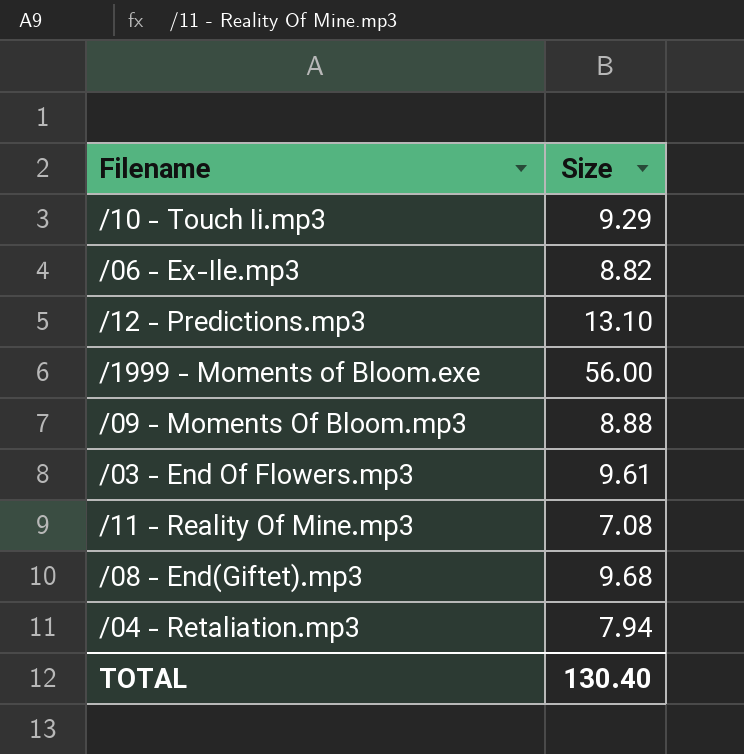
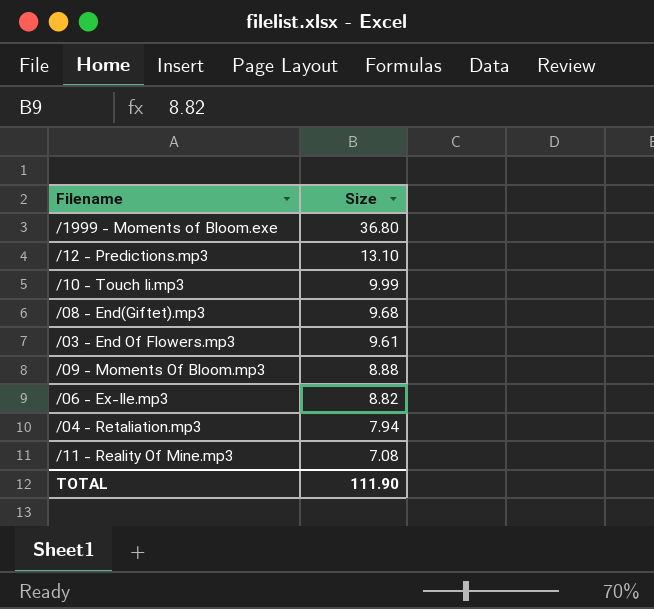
row order: none -> Size descending
/1999 - Moments of Bloom.exe | Size: 56.00 -> 36.80
/10 - Touch Ii.mp3 | Size: 9.29 -> 9.99
TOTAL | Size: 130.40 -> 111.90

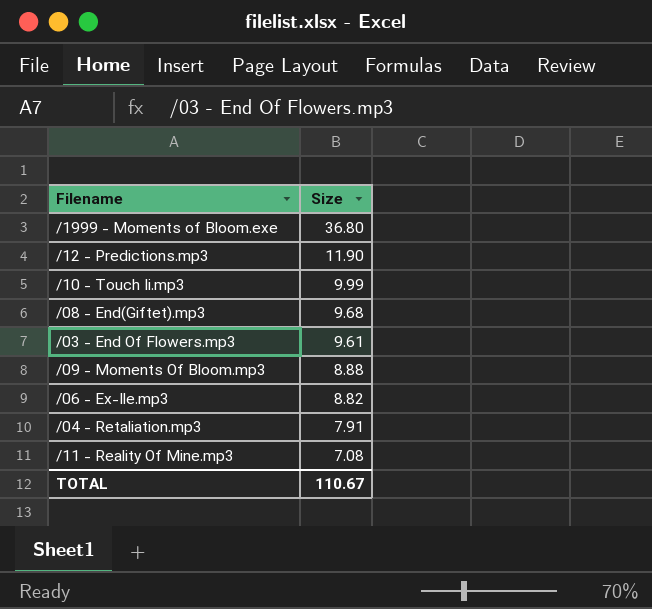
/12 - Predictions.mp3 | Size: 13.10 -> 11.90
/04 - Retaliation.mp3 | Size: 7.94 -> 7.91
TOTAL | Size: 111.90 -> 110.67

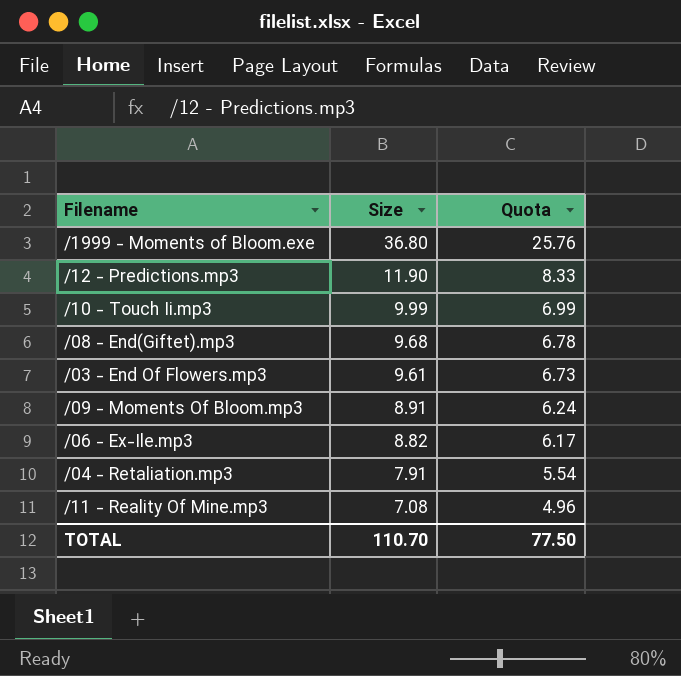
column Quota | formula: none -> [Size] * 0.7
/09 - Moments Of Bloom.mp3 | Size: 8.88 -> 8.91
TOTAL | Size: 110.67 -> 110.70

